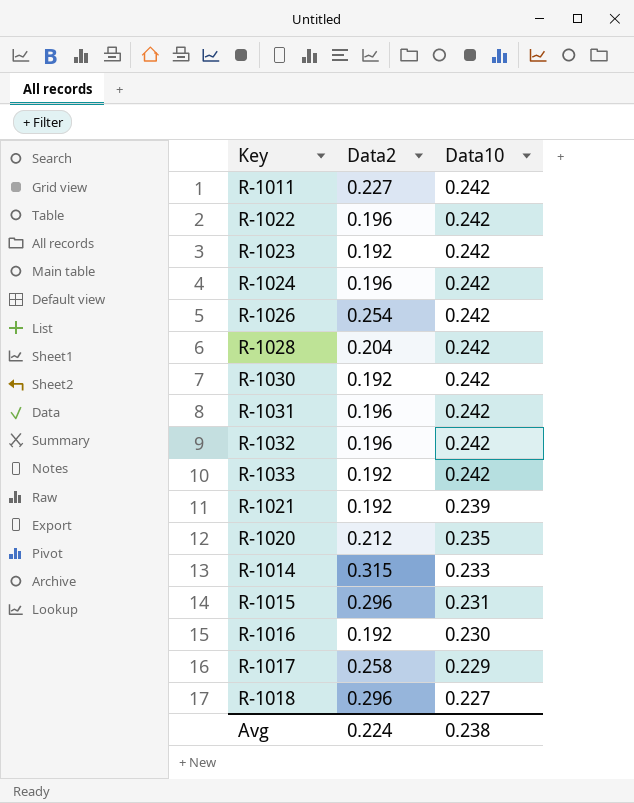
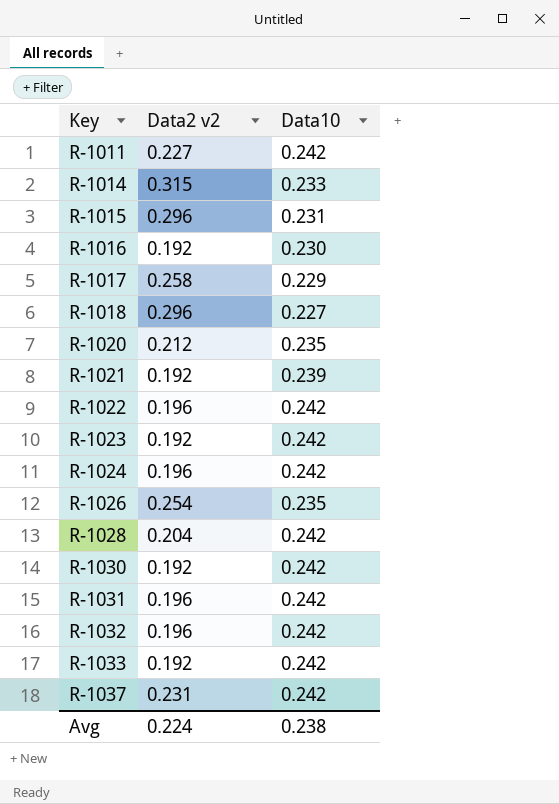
row order: Data10 descending -> Key ascending
column name: Data2 -> Data2 v2
R-1026 | Data10: 0.242 -> 0.235
row R-1037: none -> 0.231 | 0.242

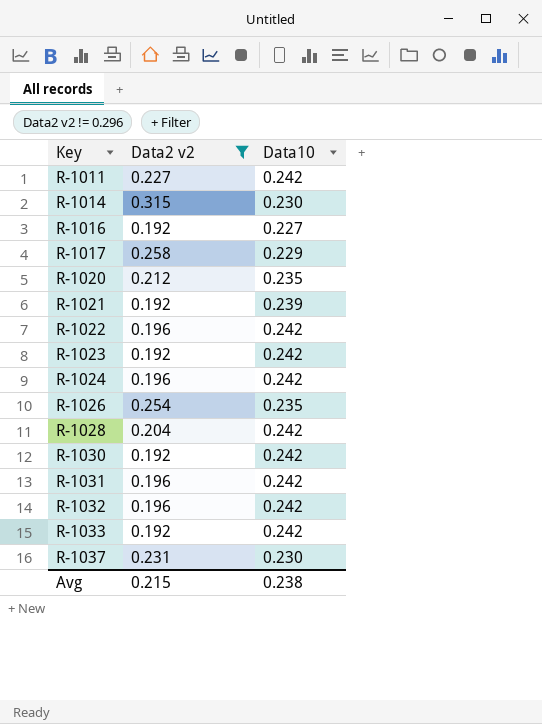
filter: none -> Data2 v2 != 0.296
R-1014 | Data10: 0.233 -> 0.230
R-1016 | Data10: 0.230 -> 0.227
R-1037 | Data10: 0.242 -> 0.230
Avg | Data2 v2: 0.224 -> 0.215

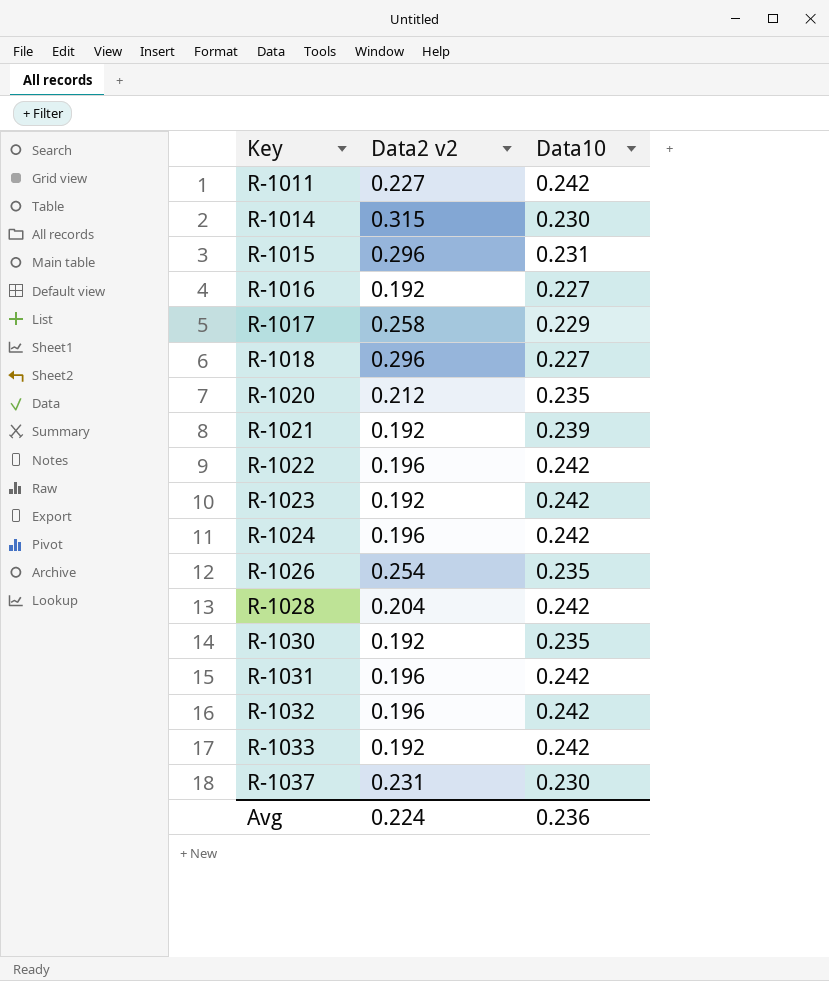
filter: Data2 v2 != 0.296 -> none
R-1030 | Data10: 0.242 -> 0.235
Avg | Data2 v2: 0.215 -> 0.224
Avg | Data10: 0.238 -> 0.236

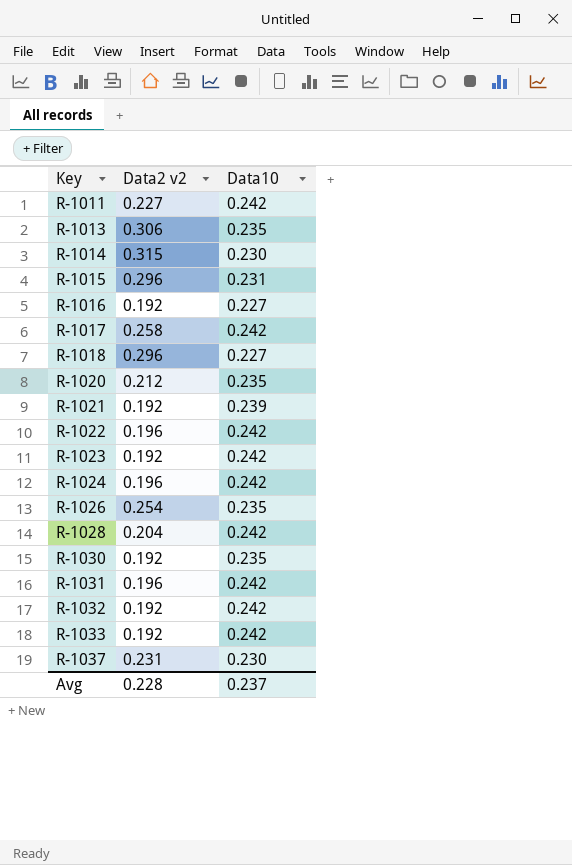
row R-1013: none -> 0.306 | 0.235
R-1017 | Data10: 0.229 -> 0.242
R-1032 | Data2 v2: 0.196 -> 0.192
Avg | Data2 v2: 0.224 -> 0.228
Avg | Data10: 0.236 -> 0.237

